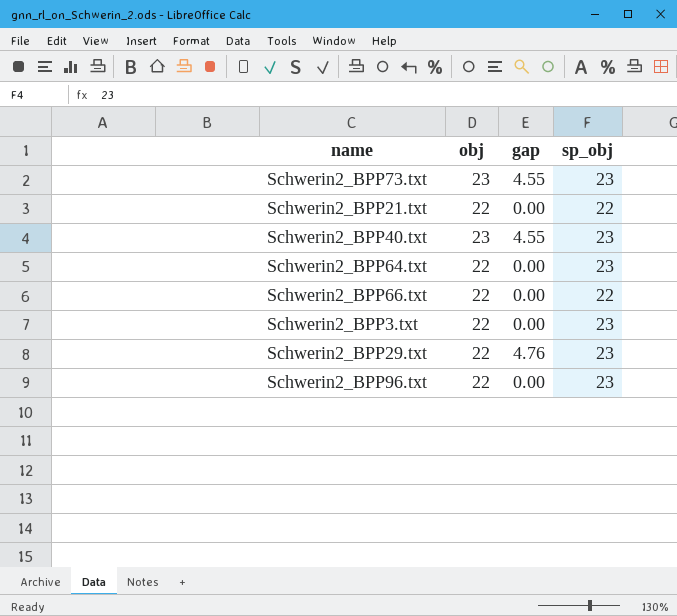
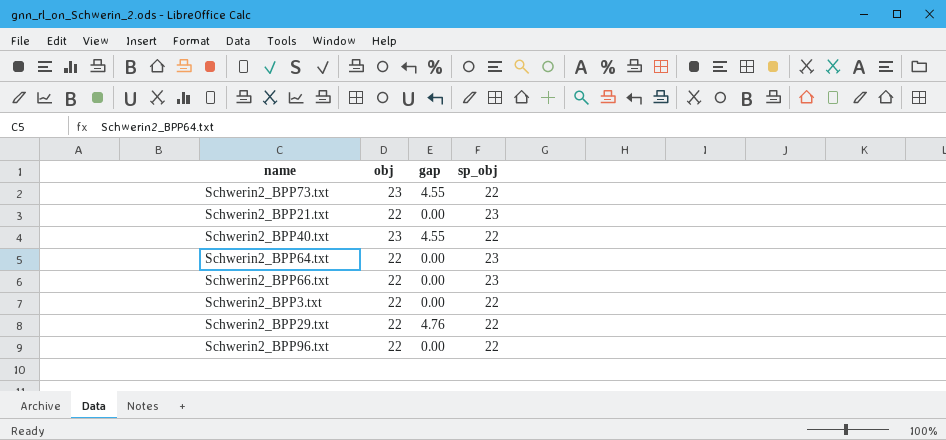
Schwerin2_BPP73.txt | sp_obj: 23 -> 22
Schwerin2_BPP21.txt | sp_obj: 22 -> 23
Schwerin2_BPP40.txt | sp_obj: 23 -> 22
Schwerin2_BPP66.txt | sp_obj: 22 -> 23
Schwerin2_BPP3.txt | sp_obj: 23 -> 22
Schwerin2_BPP29.txt | sp_obj: 23 -> 22
Schwerin2_BPP96.txt | sp_obj: 23 -> 22

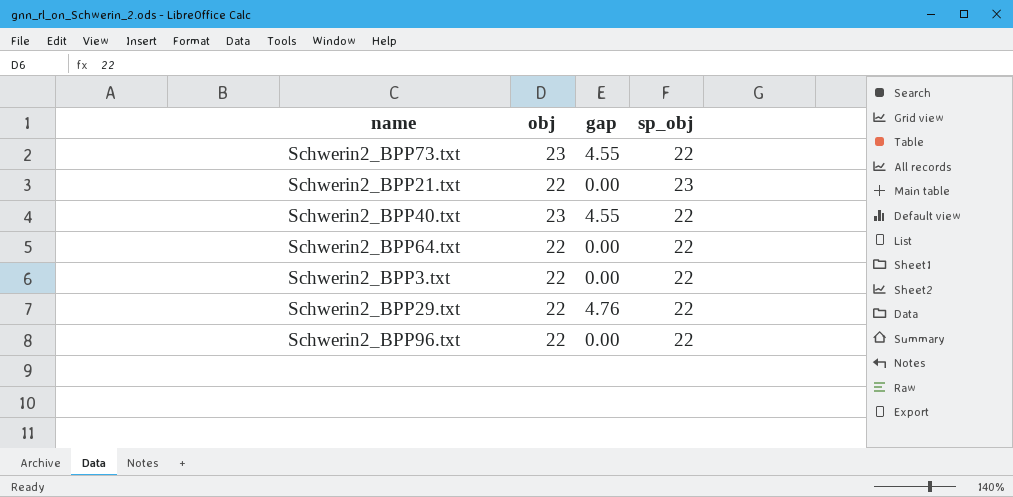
row Schwerin2_BPP66.txt: 22 | 0.00 | 23 -> none
Schwerin2_BPP64.txt | sp_obj: 23 -> 22

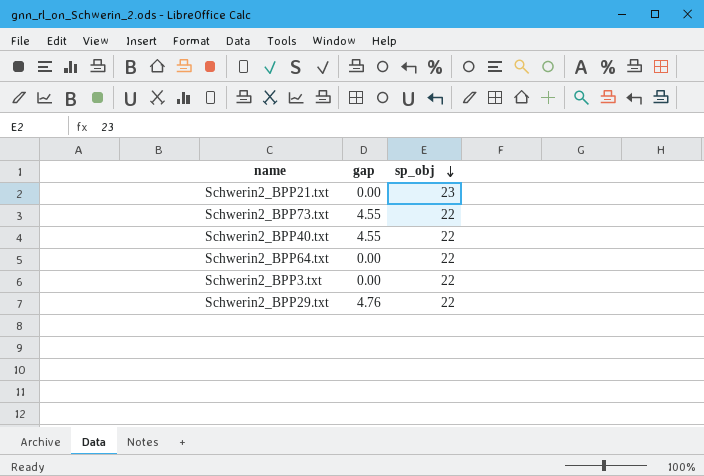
row order: none -> sp_obj descending
column obj | position: 2 -> none
row Schwerin2_BPP96.txt: 22 | 0.00 | 22 -> none

